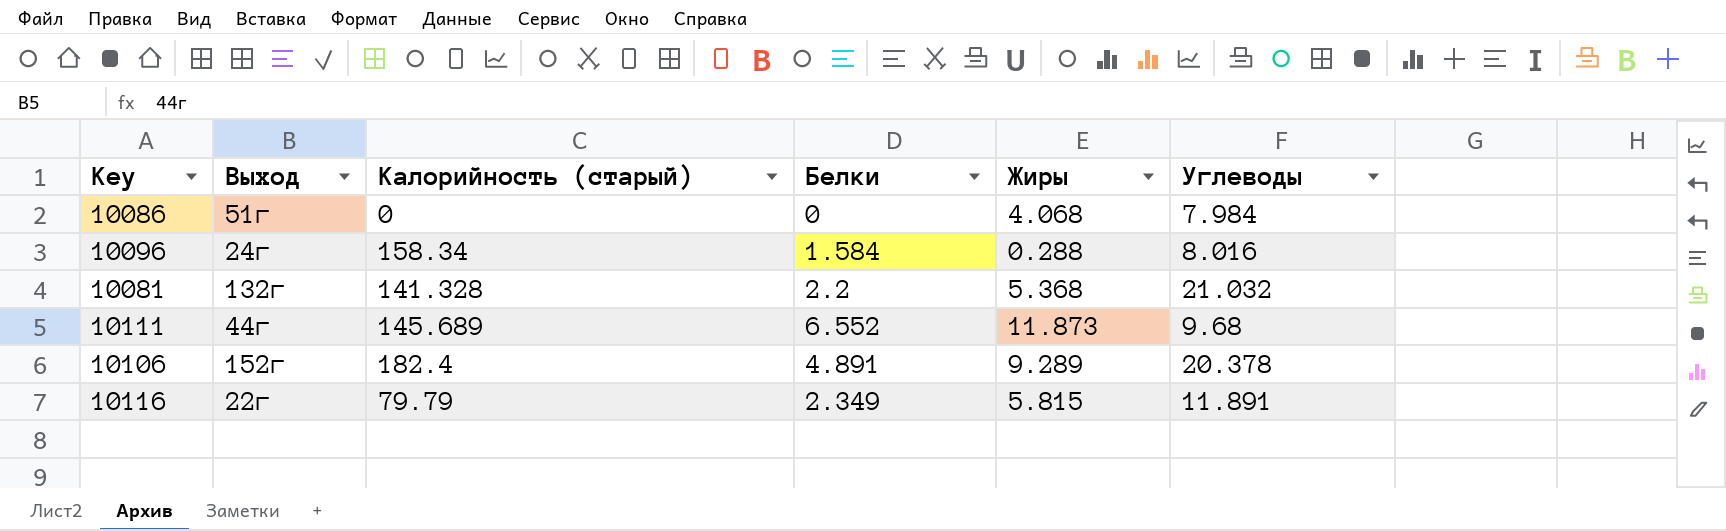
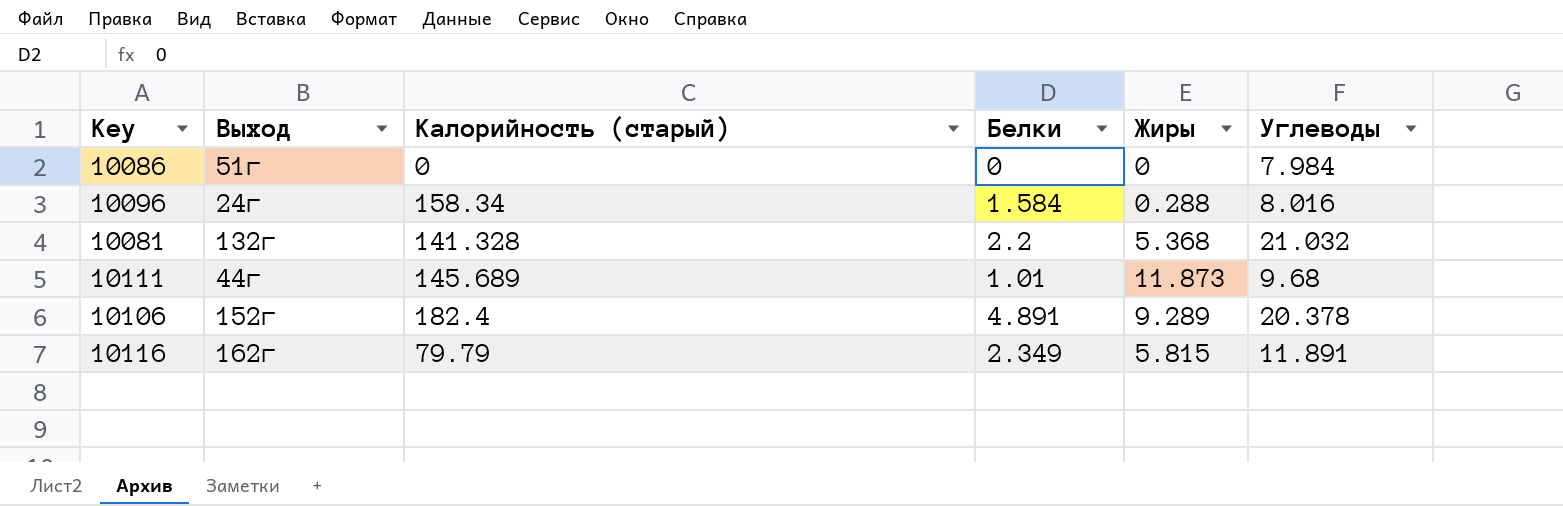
10086 | Жиры: 4.068 -> 0
10111 | Белки: 6.552 -> 1.01
10116 | Выход: 22г -> 162г

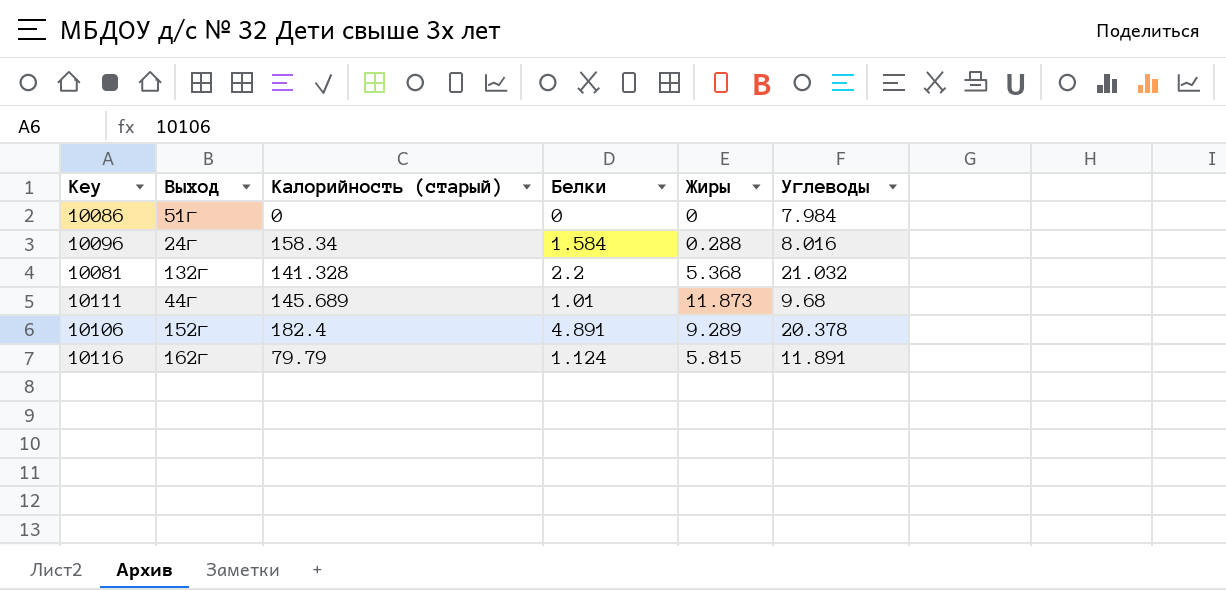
10116 | Белки: 2.349 -> 1.124

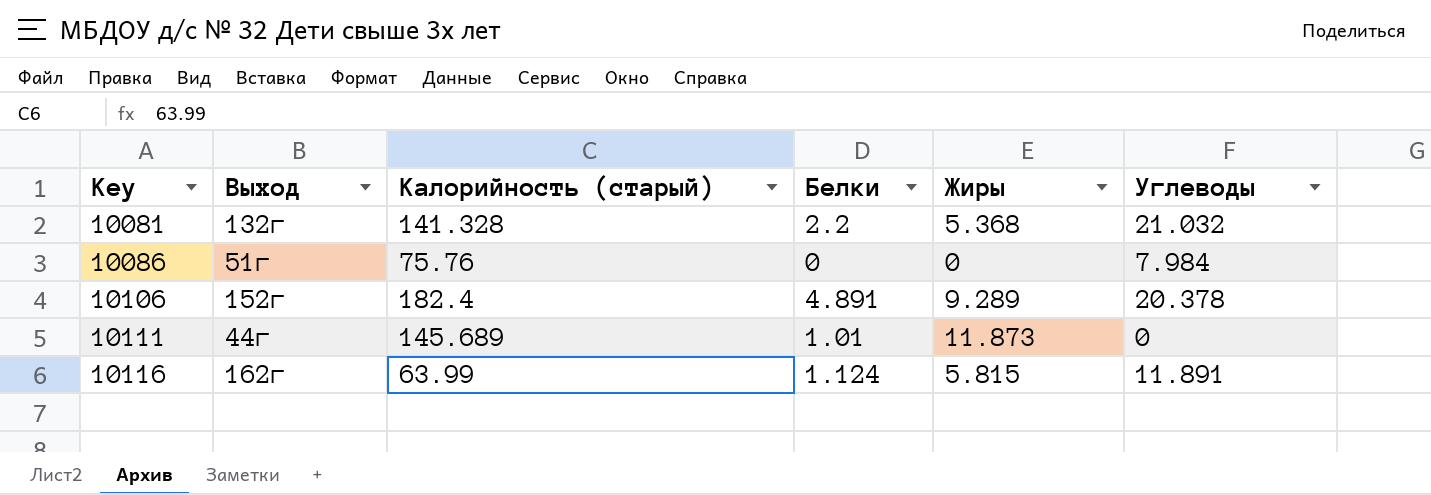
row order: none -> Key ascending
row 10096: 24г | 158.34 | 1.584 | 0.288 | 8.016 -> none
10086 | Калорийность (старый): 0 -> 75.76
10111 | Углеводы: 9.68 -> 0
10116 | Калорийность (старый): 79.79 -> 63.99

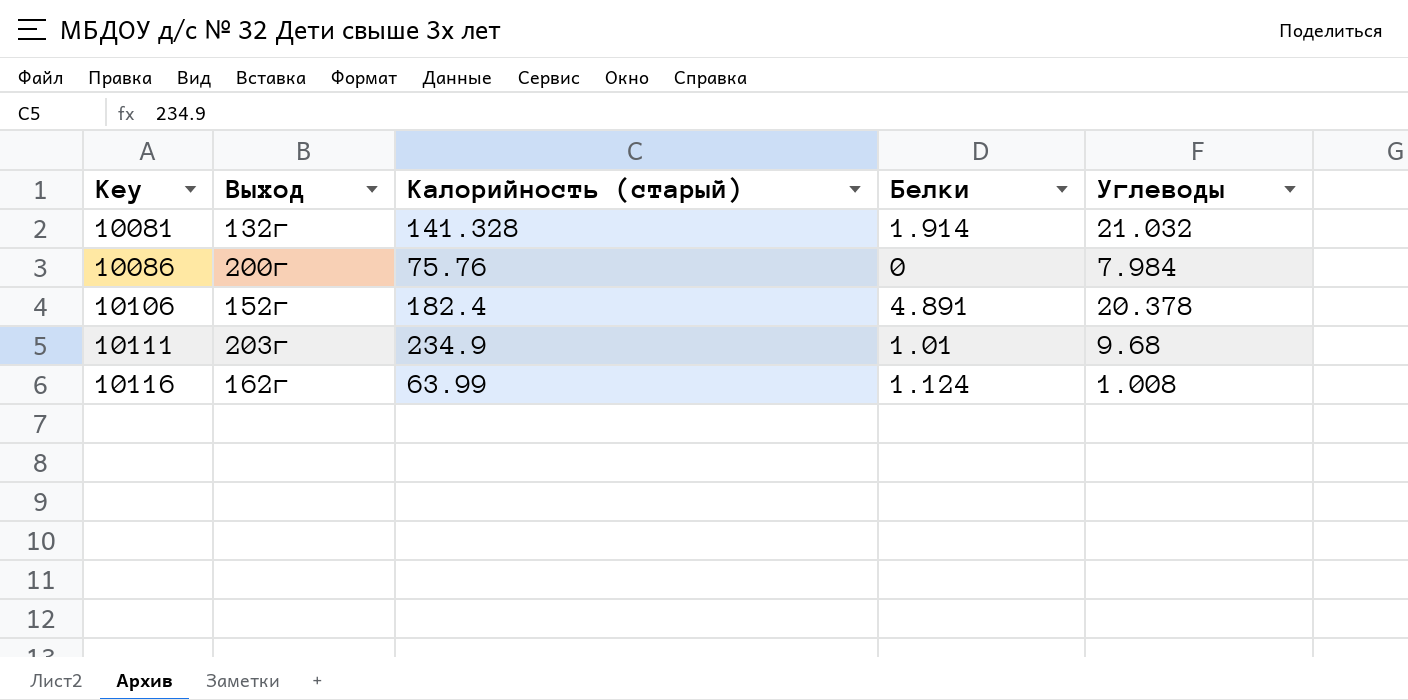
column Жиры | position: 5 -> none
10081 | Белки: 2.2 -> 1.914
10086 | Выход: 51г -> 200г
10111 | Выход: 44г -> 203г
10111 | Калорийность (старый): 145.689 -> 234.9
10111 | Углеводы: 0 -> 9.68
10116 | Углеводы: 11.891 -> 1.008

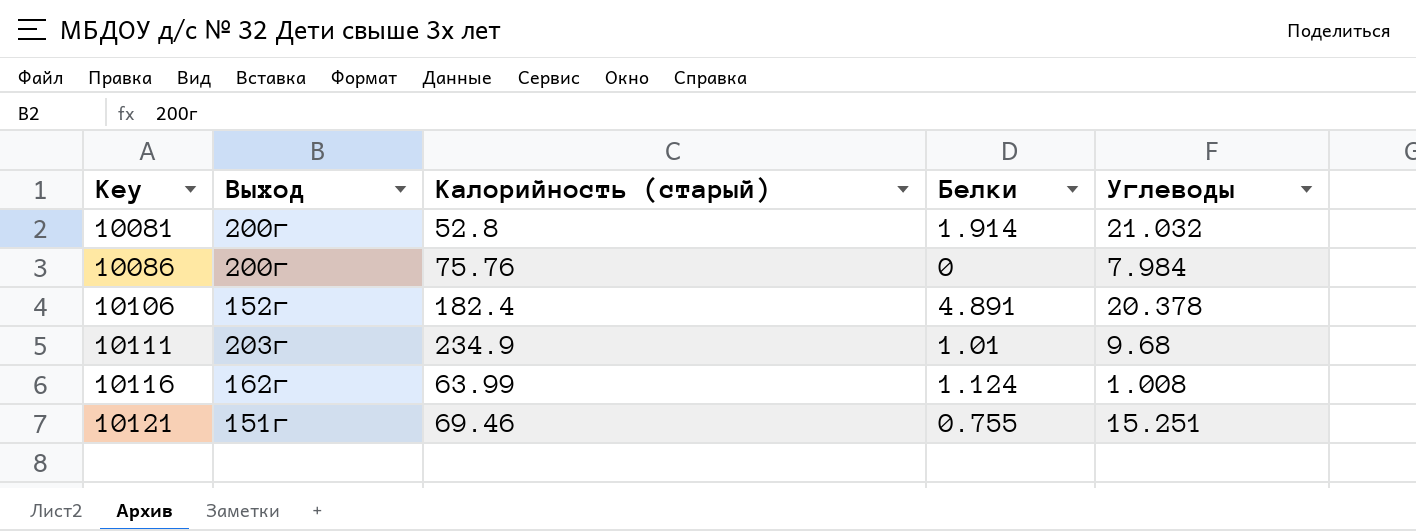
10081 | Выход: 132г -> 200г
10081 | Калорийность (старый): 141.328 -> 52.8
row 10121: none -> 151г | 69.46 | 0.755 | 15.251

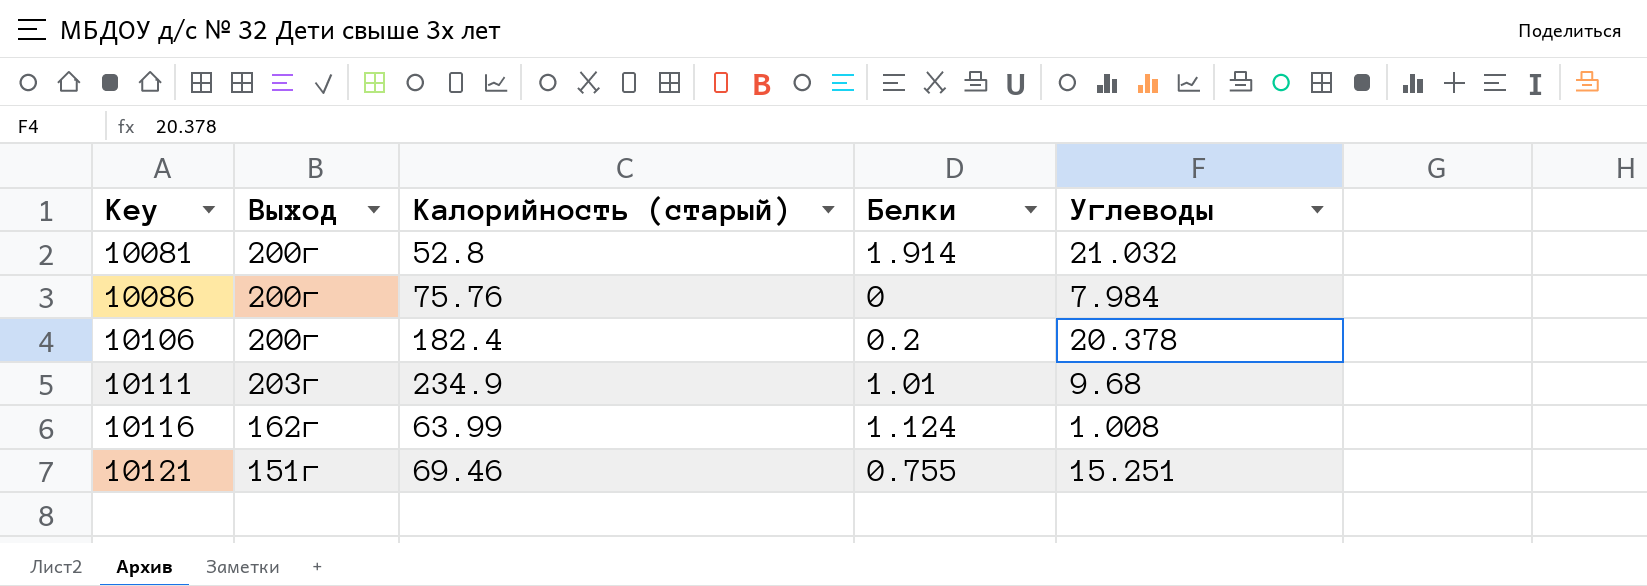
10106 | Выход: 152г -> 200г
10106 | Белки: 4.891 -> 0.2

